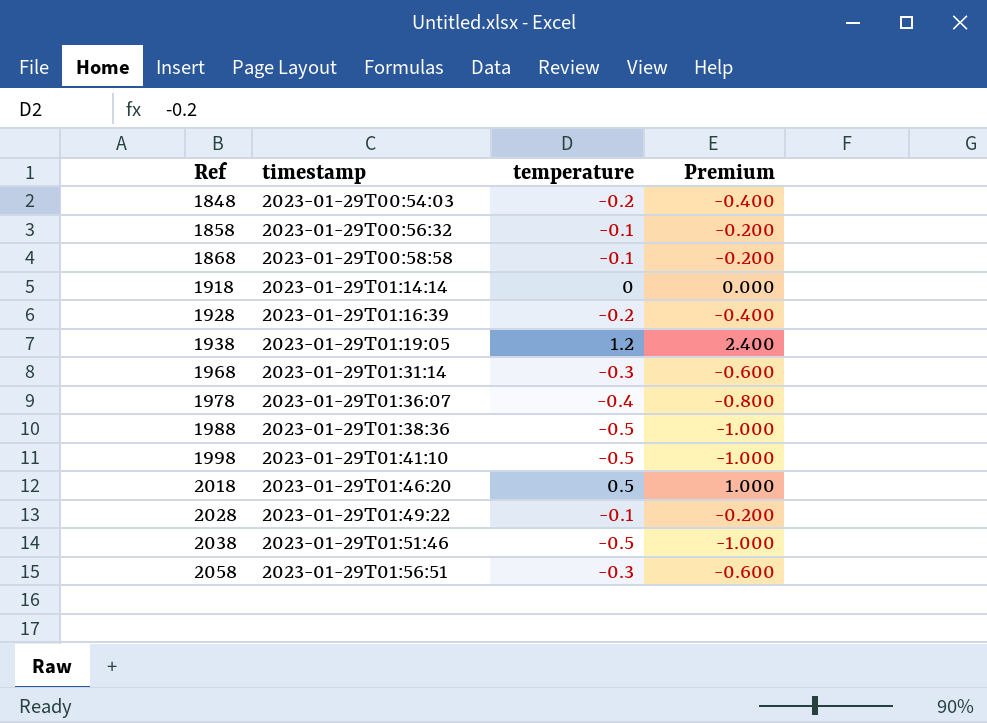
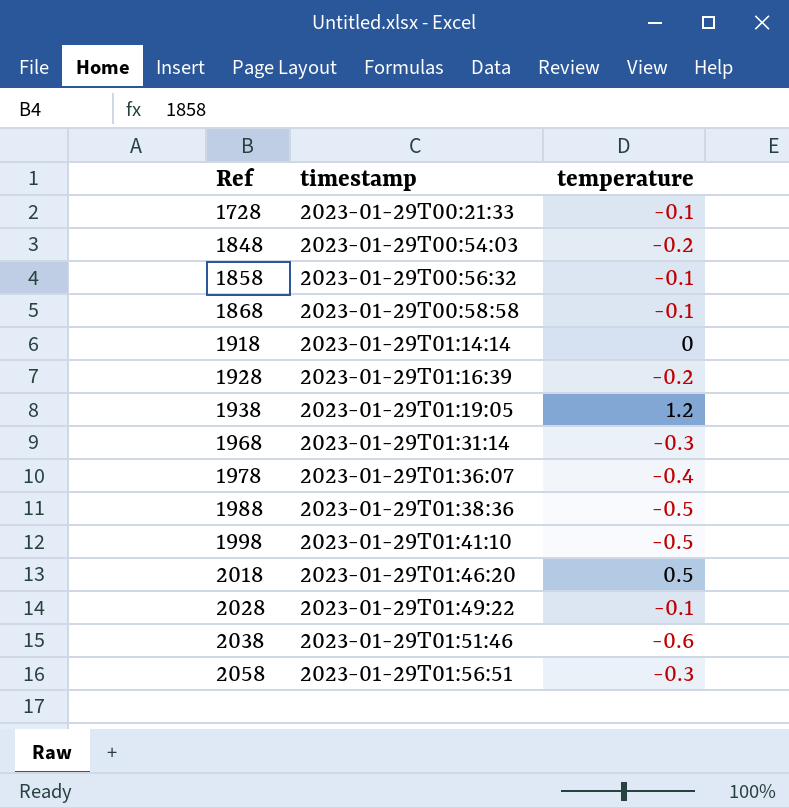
column Premium | formula: [temperature] * 2 -> none
row 1728: none -> 2023-01-29T00:21:33 | -0.1
2038 | temperature: -0.5 -> -0.6

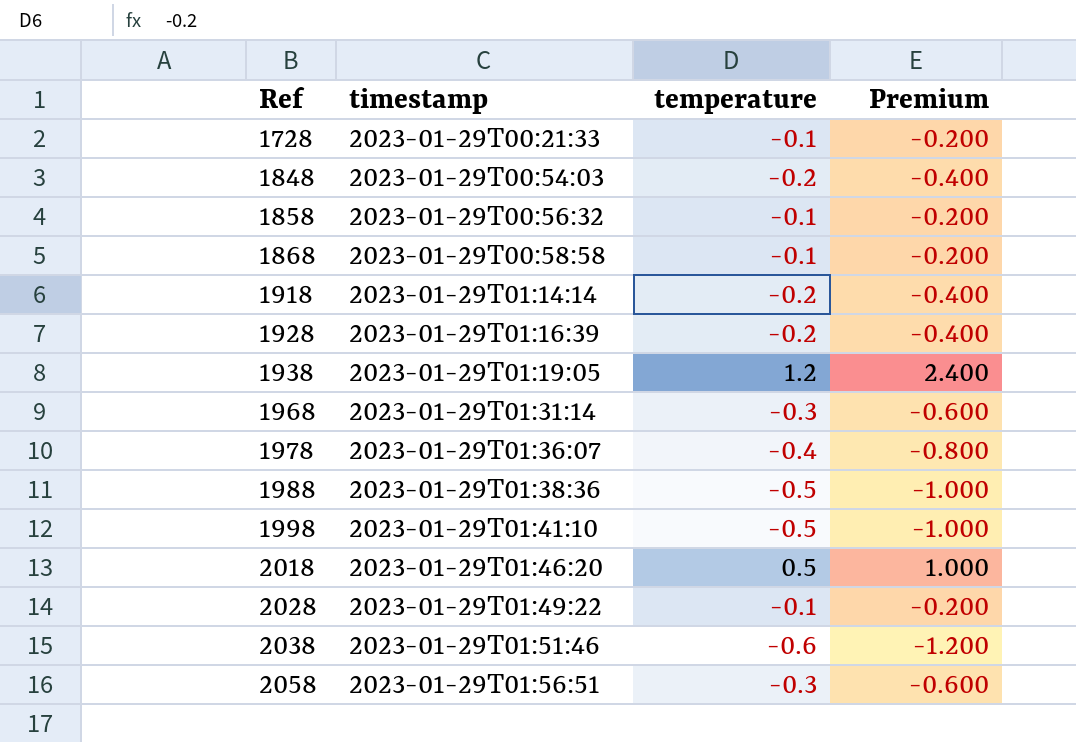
column Premium | formula: none -> [temperature] * 2
1918 | temperature: 0 -> -0.2

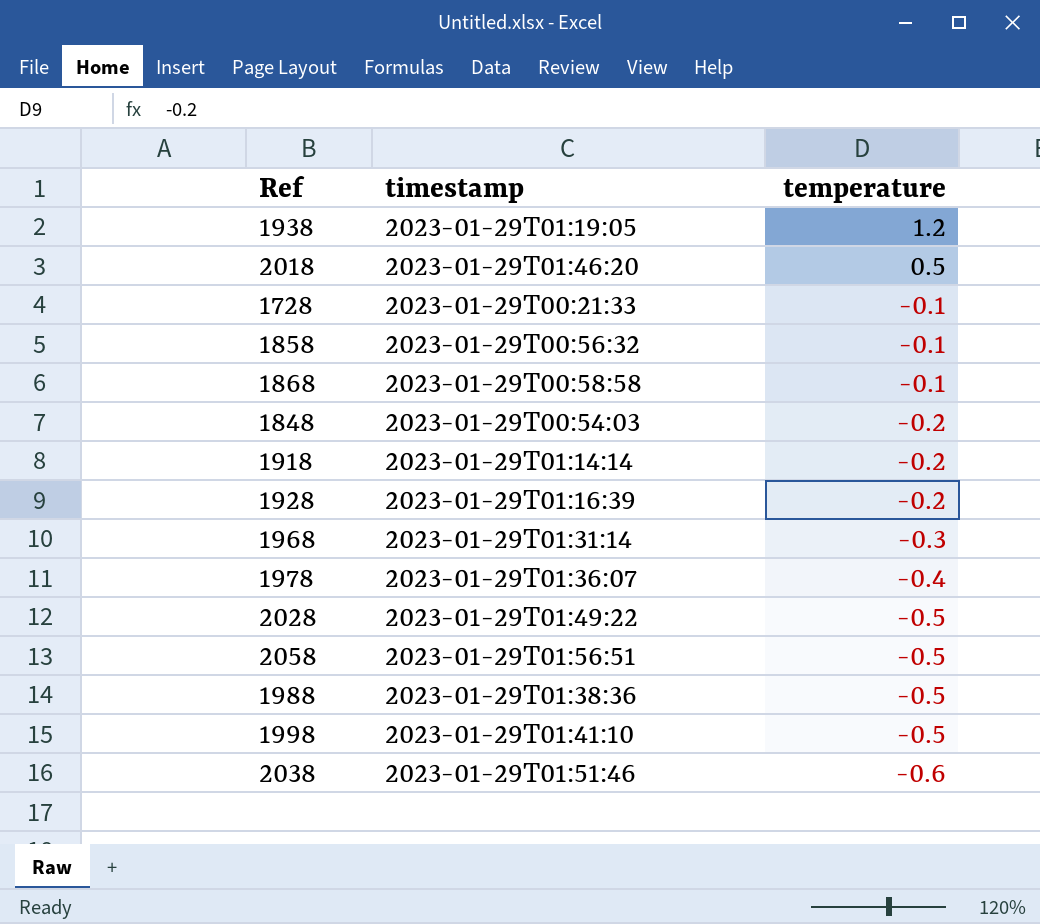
row order: Ref ascending -> temperature descending
column Premium | formula: [temperature] * 2 -> none
2028 | temperature: -0.1 -> -0.5
2058 | temperature: -0.3 -> -0.5

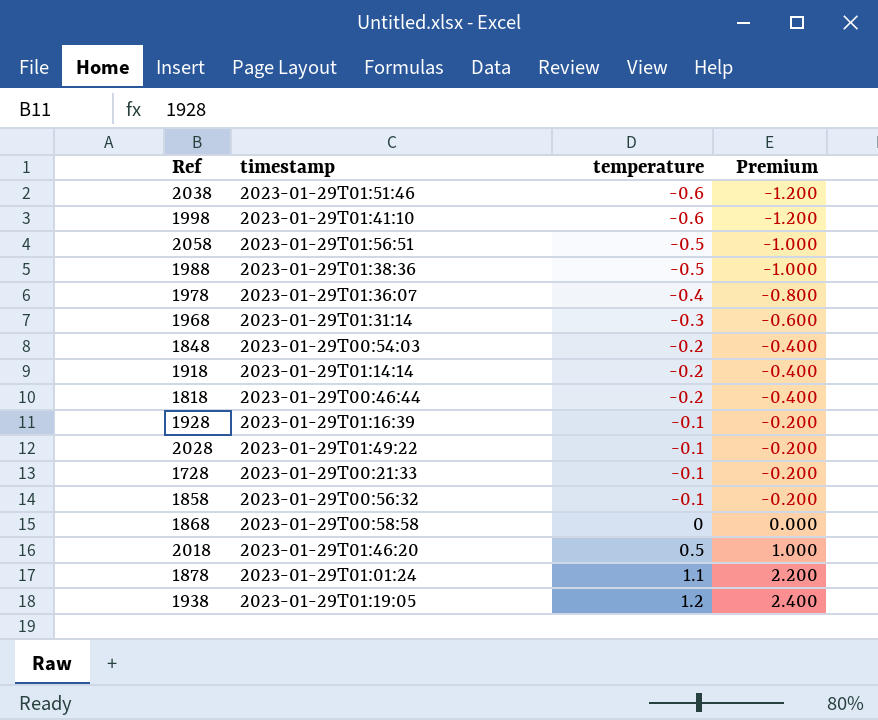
row order: temperature descending -> temperature ascending
column Premium | formula: none -> [temperature] * 2
1998 | temperature: -0.5 -> -0.6
row 1818: none -> 2023-01-29T00:46:44 | -0.2 | -0.400
1928 | temperature: -0.2 -> -0.1
2028 | temperature: -0.5 -> -0.1
1868 | temperature: -0.1 -> 0
row 1878: none -> 2023-01-29T01:01:24 | 1.1 | 2.200

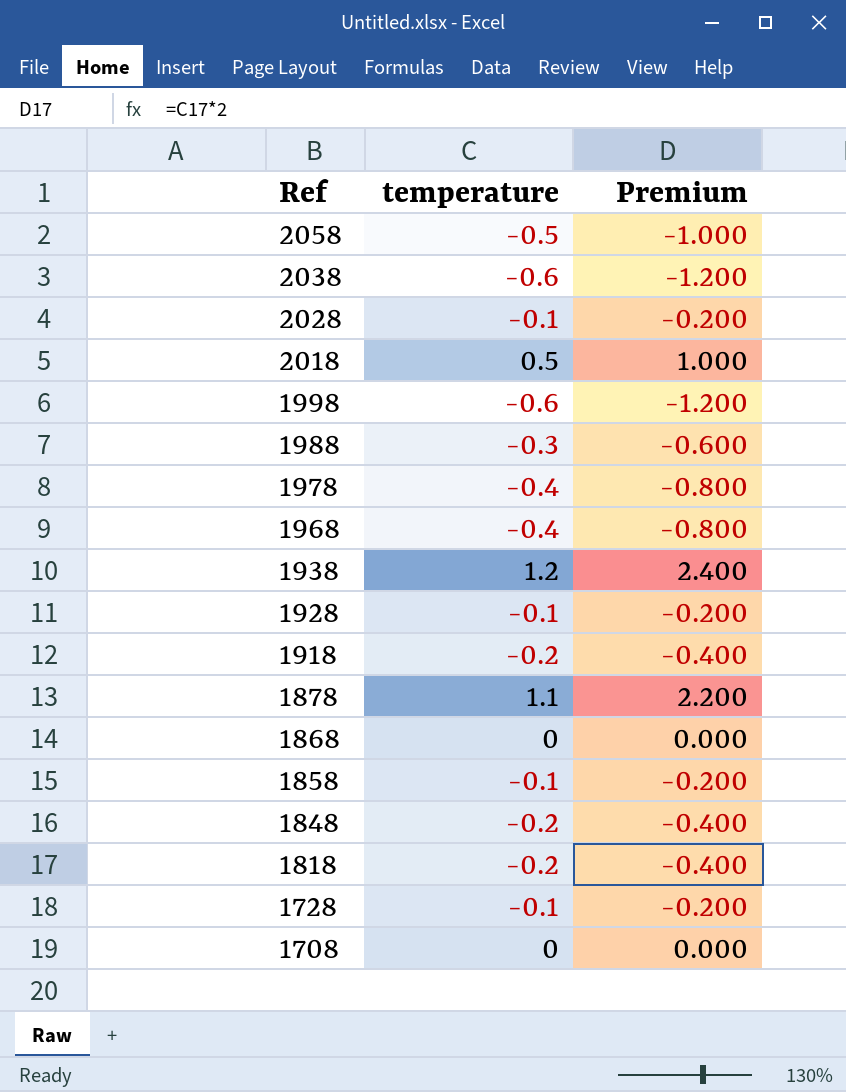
row order: temperature ascending -> Ref descending
column timestamp | position: 2 -> none
1988 | temperature: -0.5 -> -0.3
1988 | Premium: -1.000 -> -0.600
1968 | temperature: -0.3 -> -0.4
1968 | Premium: -0.600 -> -0.800
row 1708: none -> 0 | 0.000

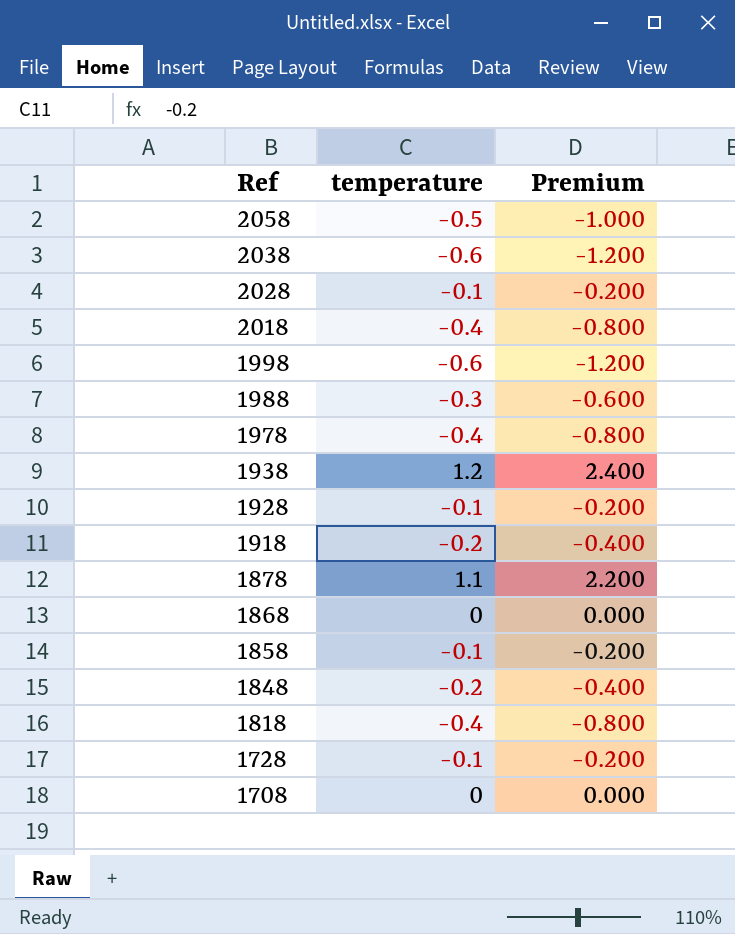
row 1968: -0.4 | -0.800 -> none
2018 | temperature: 0.5 -> -0.4
2018 | Premium: 1.000 -> -0.800
1818 | temperature: -0.2 -> -0.4
1818 | Premium: -0.400 -> -0.800

